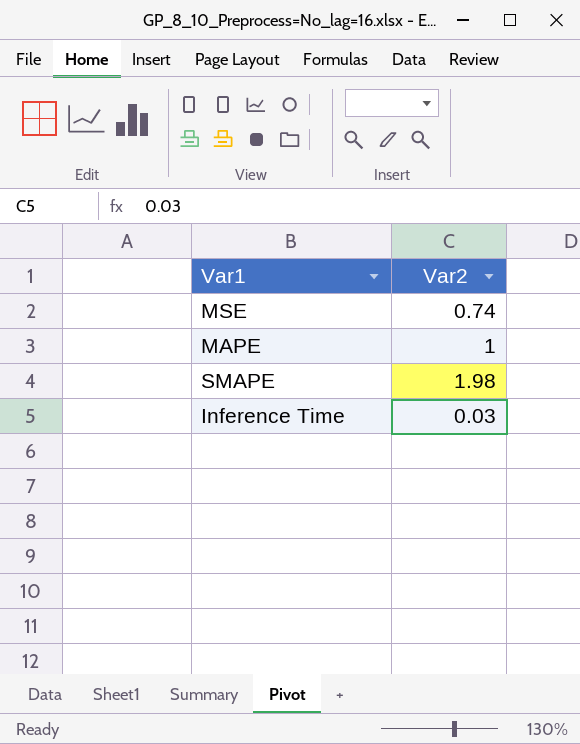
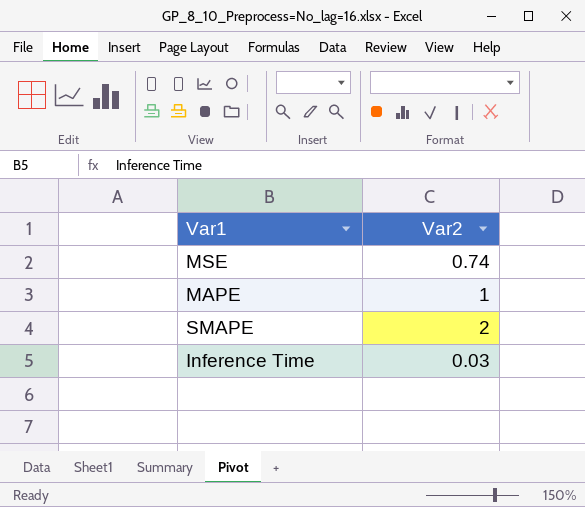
SMAPE | Var2: 1.98 -> 2

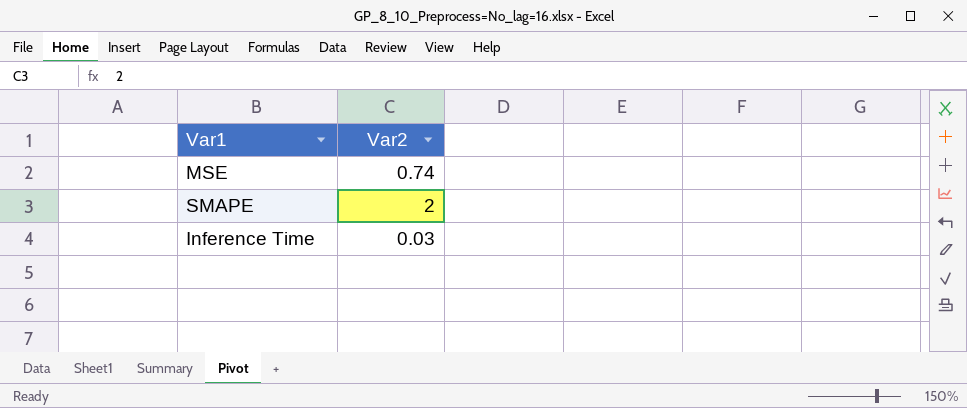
row MAPE: 1 -> none

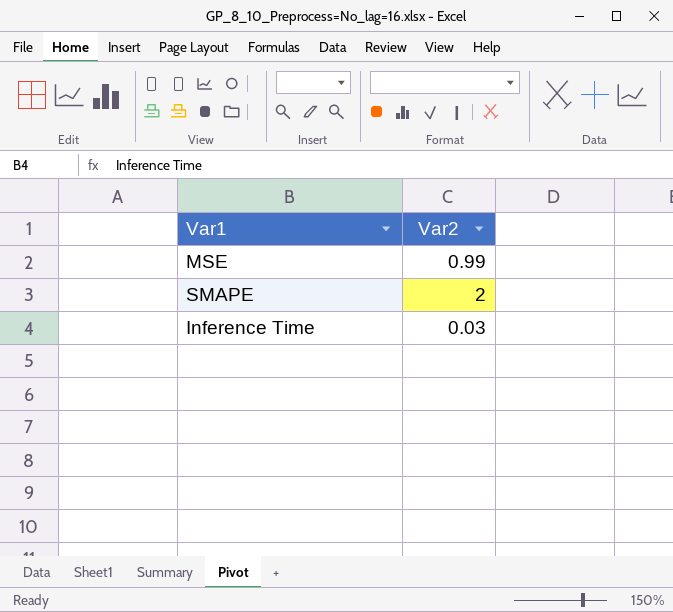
MSE | Var2: 0.74 -> 0.99

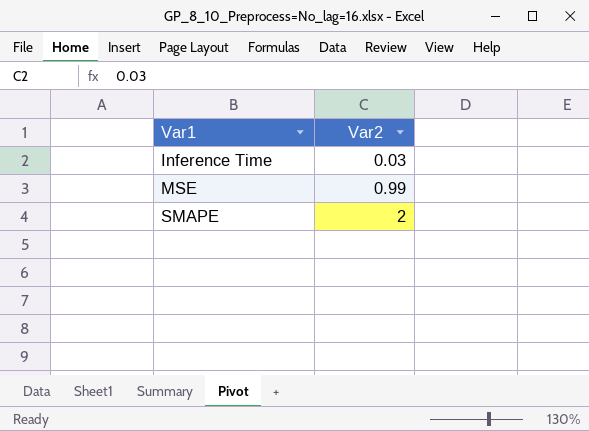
row order: none -> Var1 ascending

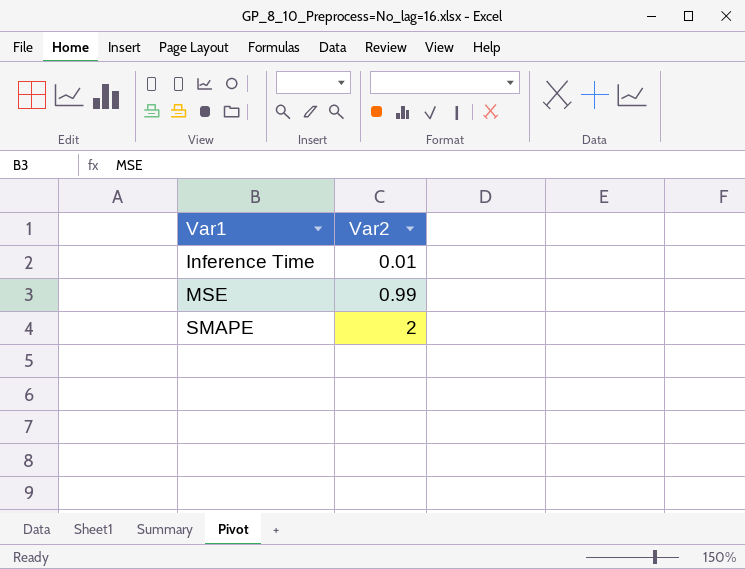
Inference Time | Var2: 0.03 -> 0.01

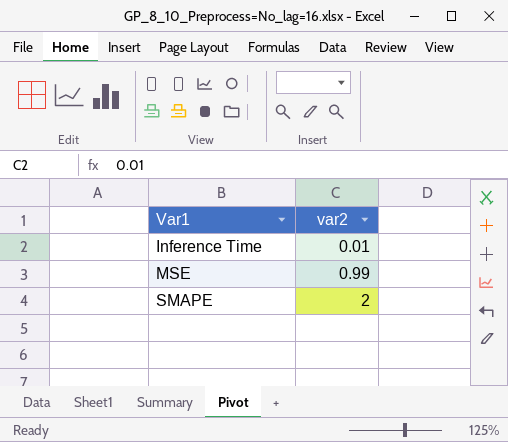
column name: Var2 -> var2

